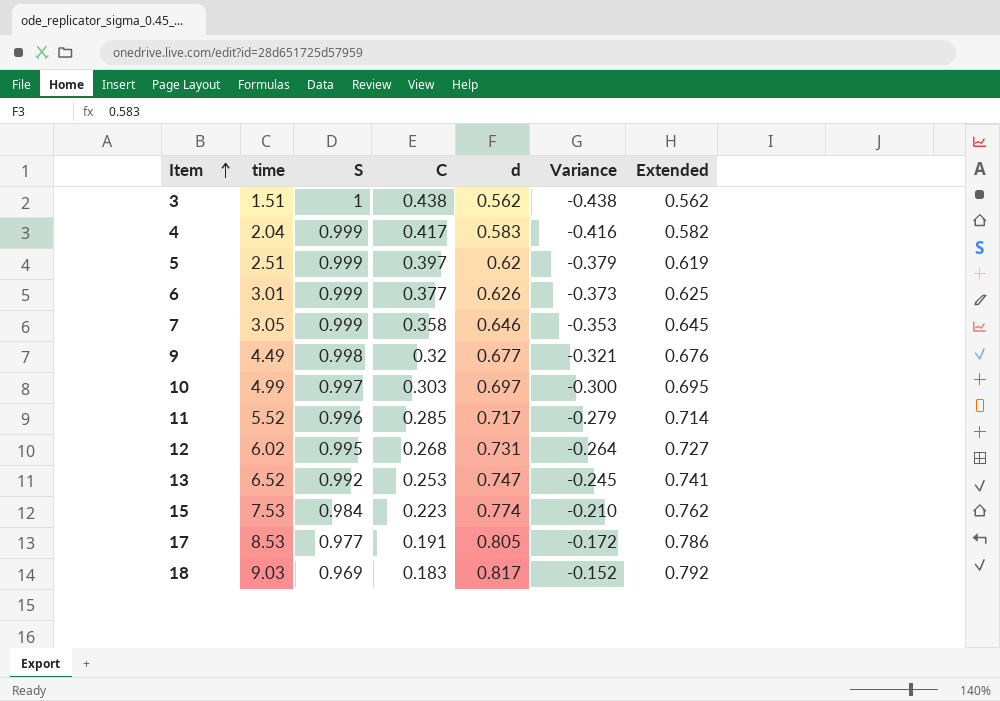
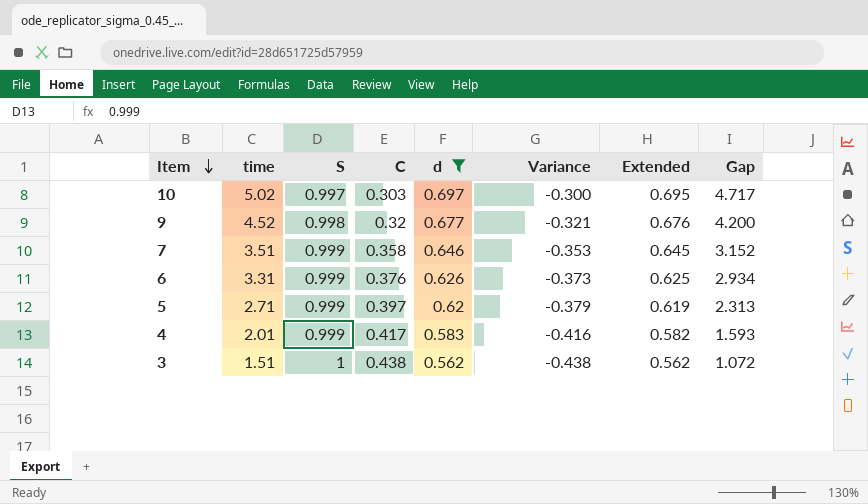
filter: none -> d <= 0.697
row order: Item ascending -> Item descending
column Gap | formula: none -> [time] - [C]
10 | time: 4.99 -> 5.02
9 | time: 4.49 -> 4.52
7 | time: 3.05 -> 3.51
6 | time: 3.01 -> 3.31
6 | C: 0.377 -> 0.376
5 | time: 2.51 -> 2.71
4 | time: 2.04 -> 2.01

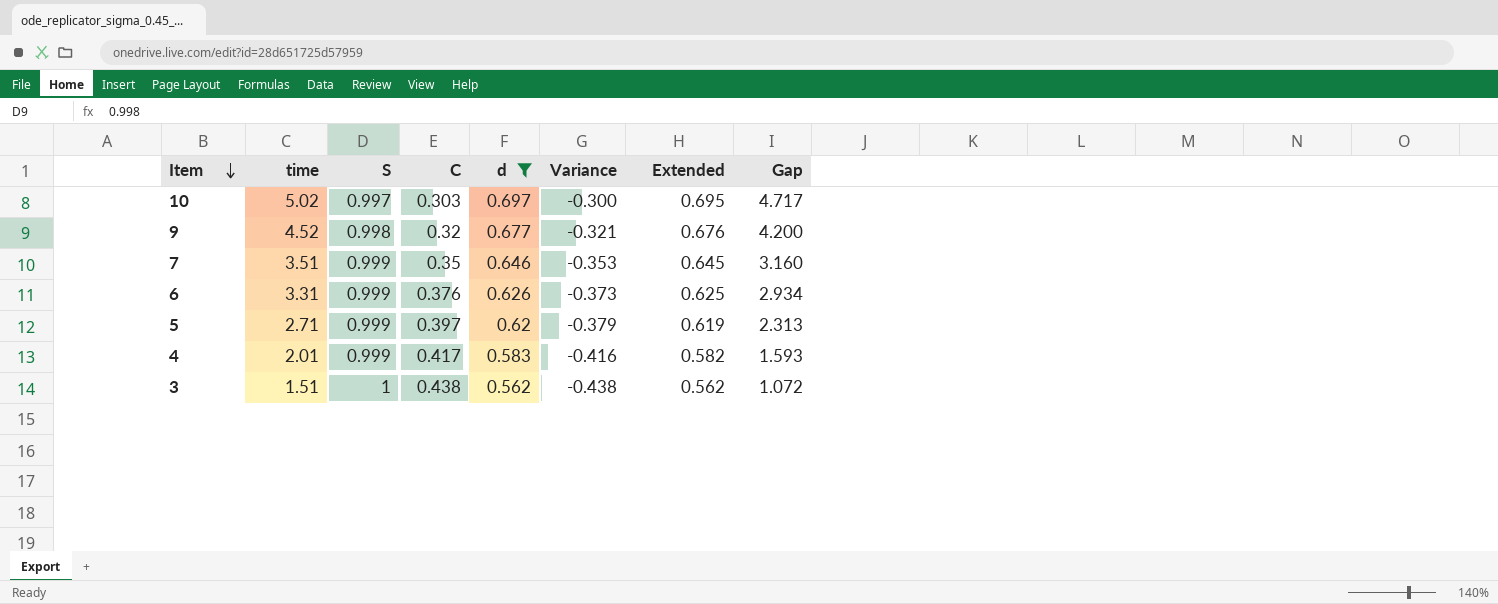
7 | C: 0.358 -> 0.35
7 | Gap: 3.152 -> 3.160

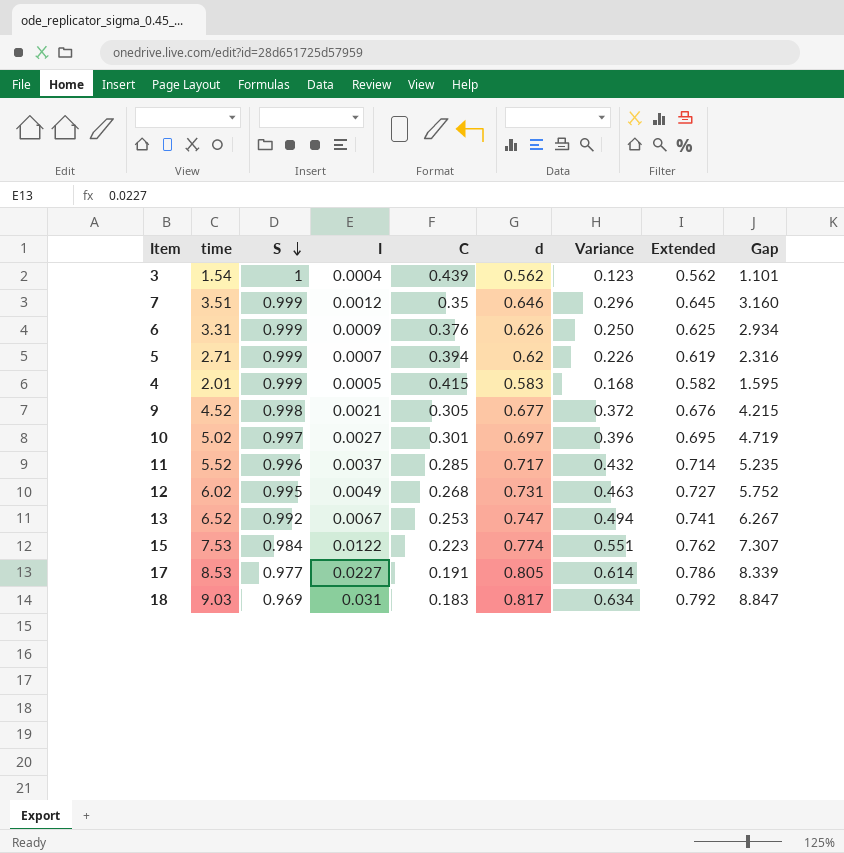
filter: d <= 0.697 -> none
row order: Item descending -> S descending
column I | position: none -> 4
column Variance | formula: [d] - [S] -> [d] - [C]
3 | time: 1.51 -> 1.54
3 | C: 0.438 -> 0.439
3 | Gap: 1.072 -> 1.101
5 | C: 0.397 -> 0.394
5 | Gap: 2.313 -> 2.316
4 | C: 0.417 -> 0.415
4 | Gap: 1.593 -> 1.595
9 | C: 0.32 -> 0.305
9 | Gap: 4.200 -> 4.215
10 | C: 0.303 -> 0.301
10 | Gap: 4.717 -> 4.719

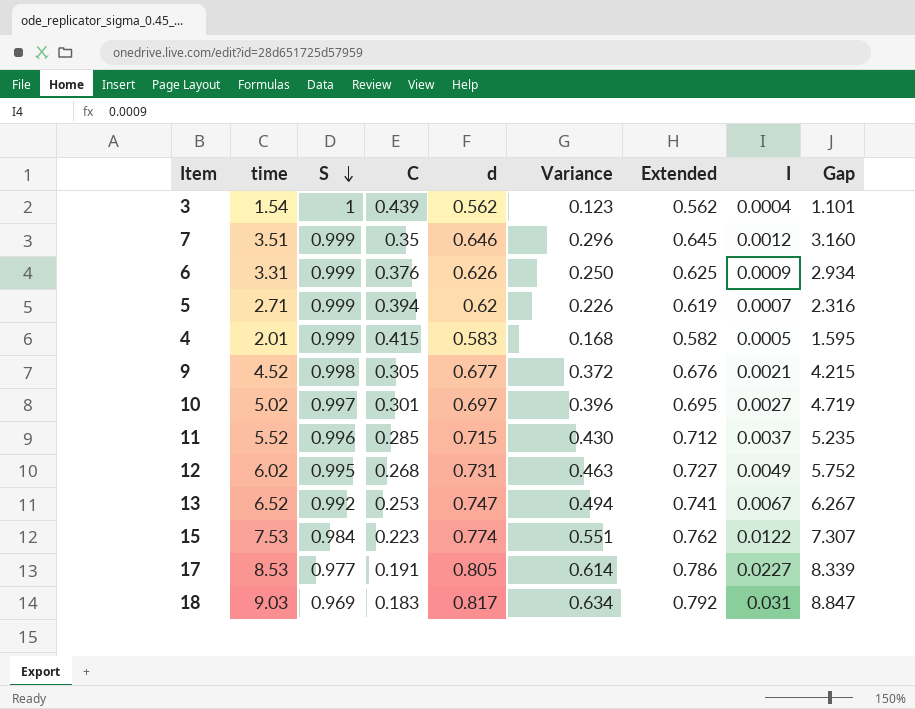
column I | position: 4 -> 8
11 | d: 0.717 -> 0.715
11 | Variance: 0.432 -> 0.430
11 | Extended: 0.714 -> 0.712

